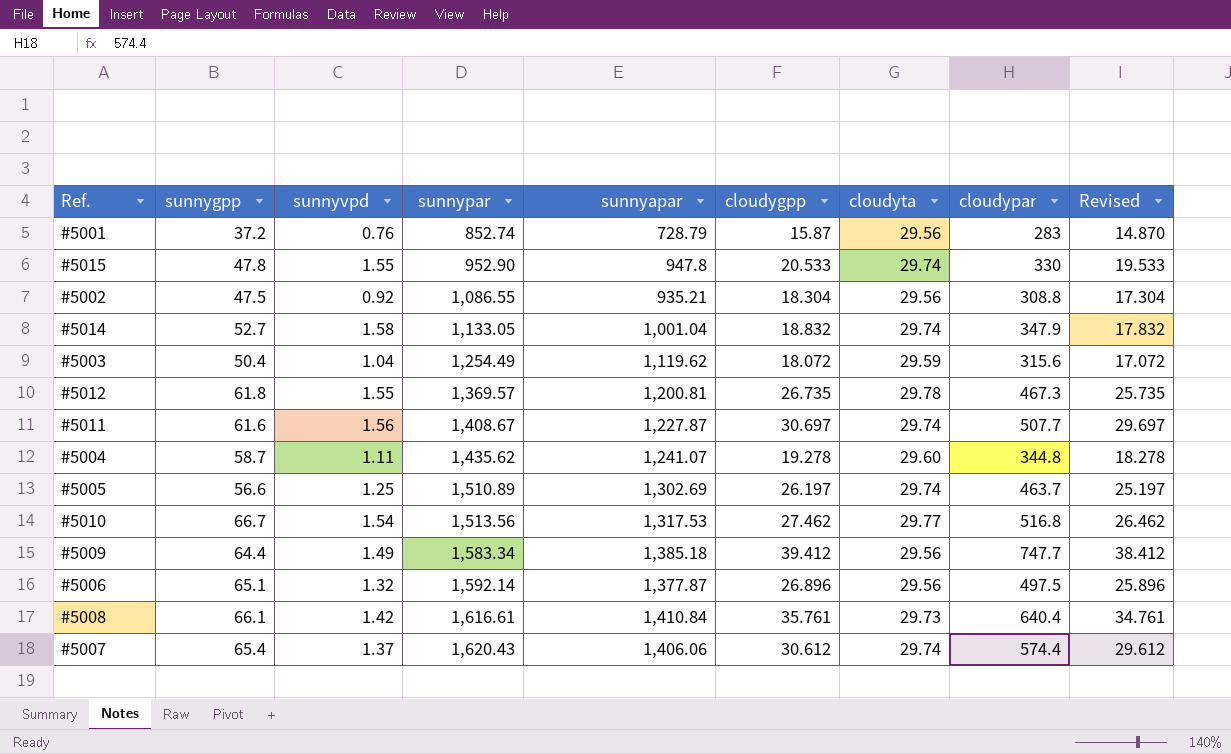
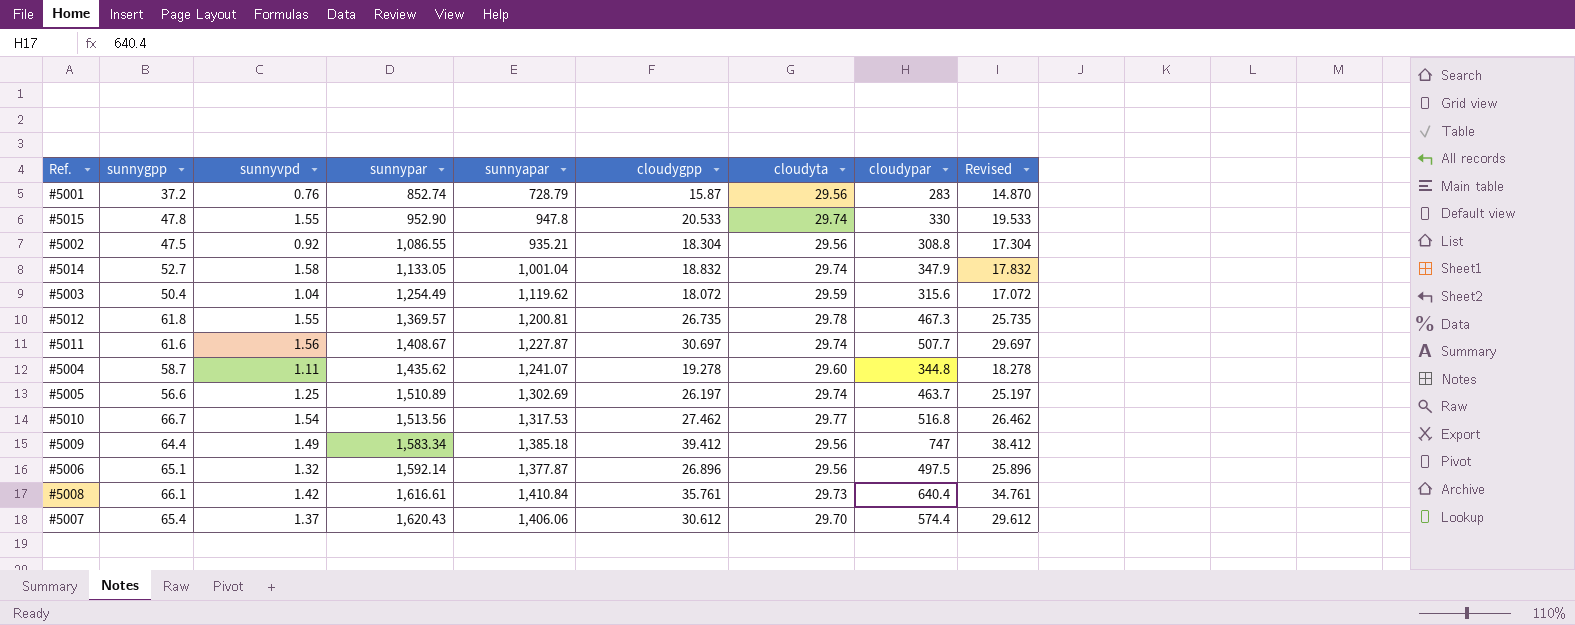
#5009 | cloudypar: 747.7 -> 747
#5007 | cloudyta: 29.74 -> 29.70

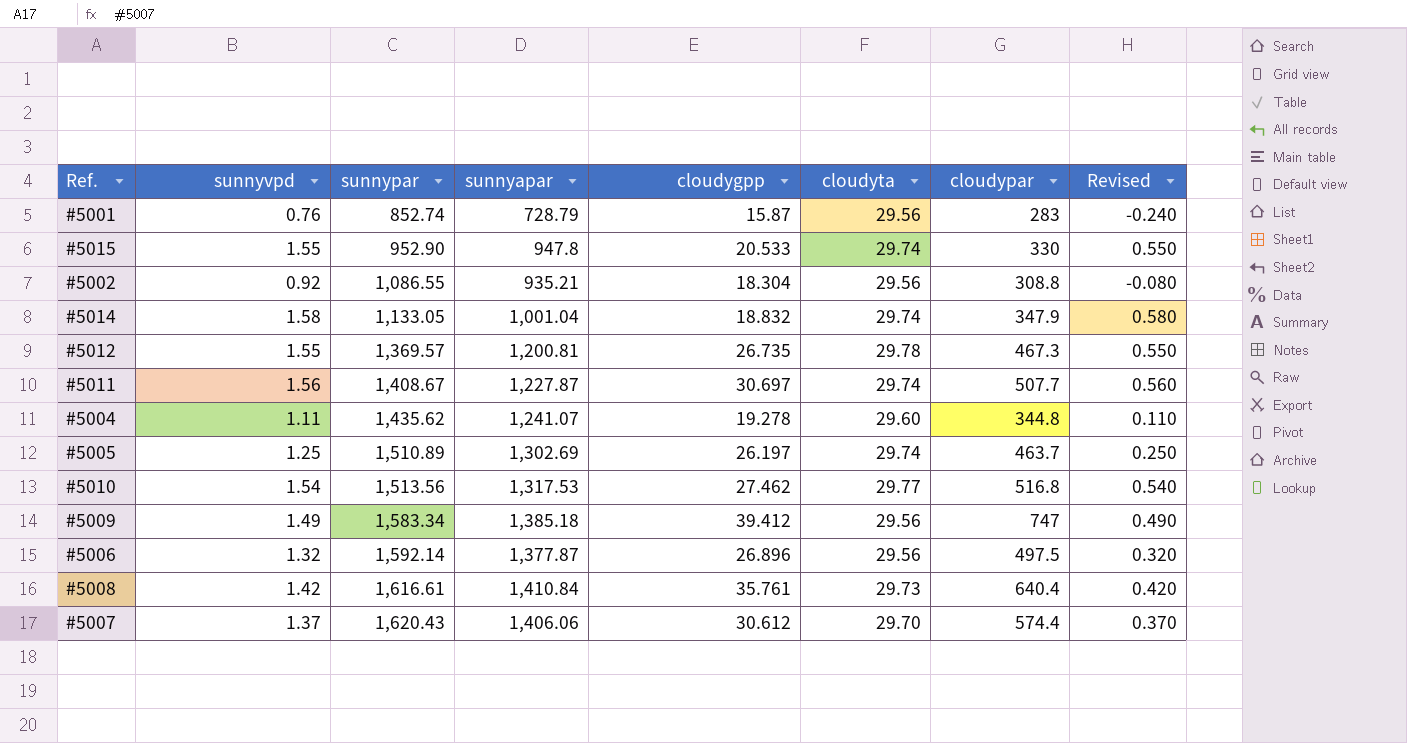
column sunnygpp | position: 2 -> none
column Revised | formula: [cloudygpp] - 1 -> [sunnyvpd] - 1
row #5003: 50.4 | 1.04 | 1,254.49 | 1,119.62 | 18.072 | 29.59 | 315.6 | 17.072 -> none

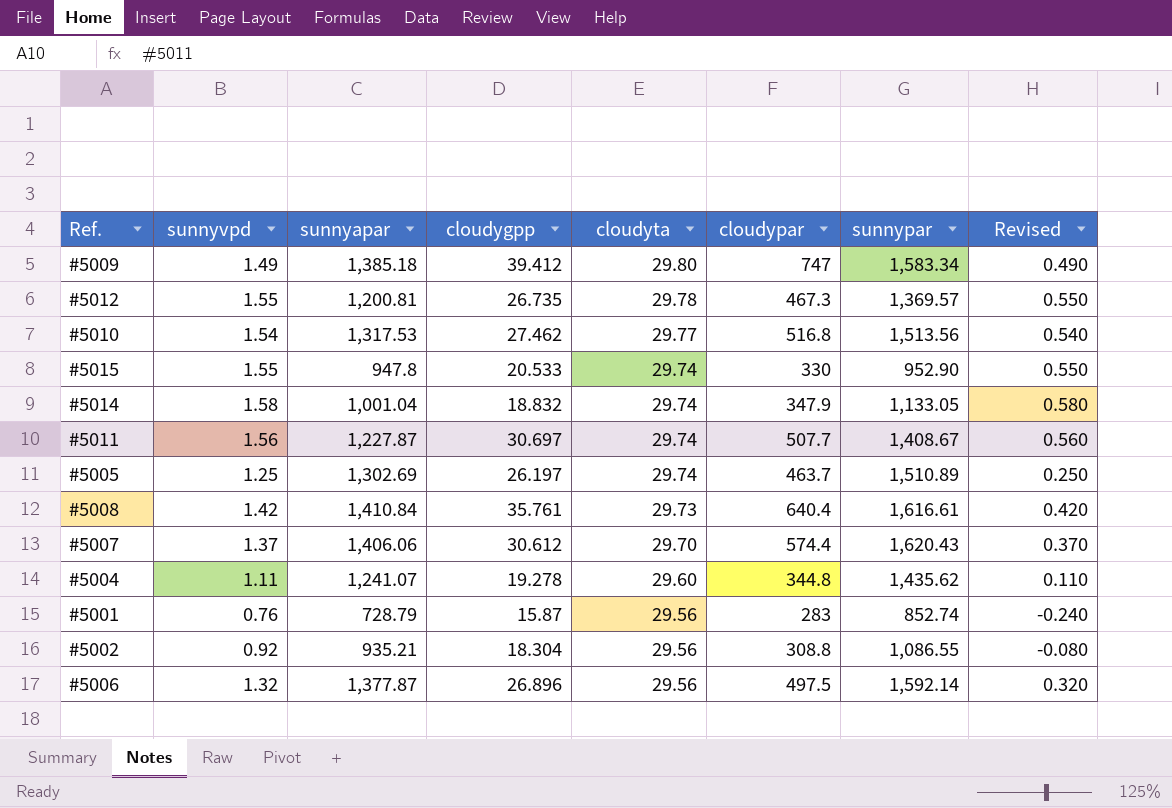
row order: sunnypar ascending -> cloudyta descending
column sunnypar | position: 3 -> 7
#5009 | cloudyta: 29.56 -> 29.80

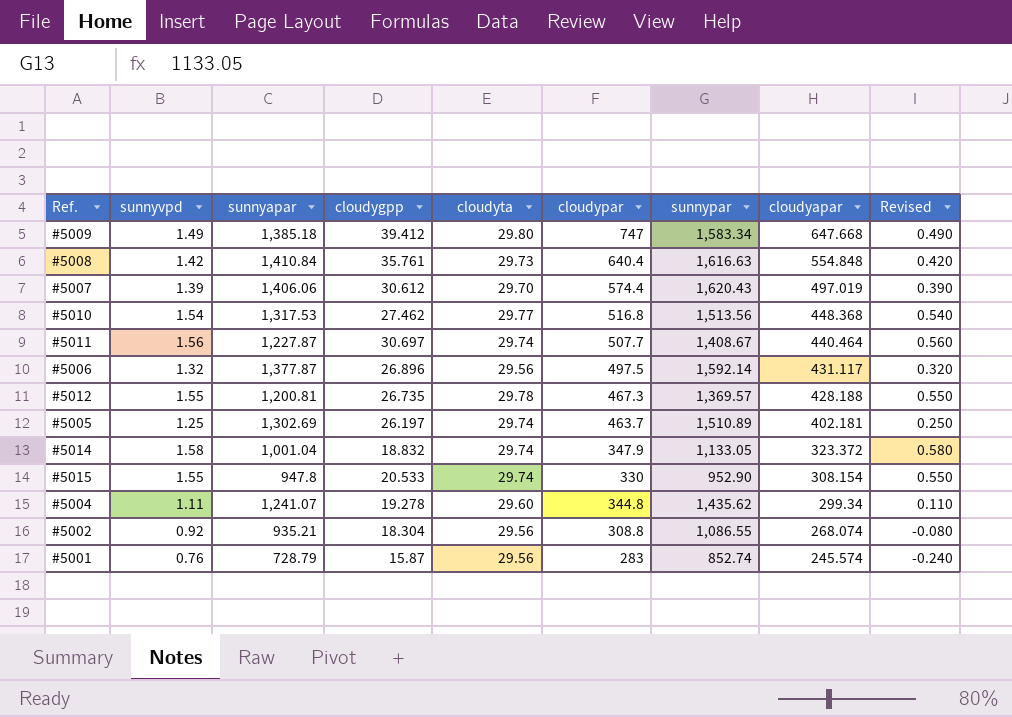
row order: cloudyta descending -> cloudyapar descending
column cloudyapar | position: none -> 8
#5008 | sunnypar: 1,616.61 -> 1,616.63
#5007 | sunnyvpd: 1.37 -> 1.39
#5007 | Revised: 0.370 -> 0.390

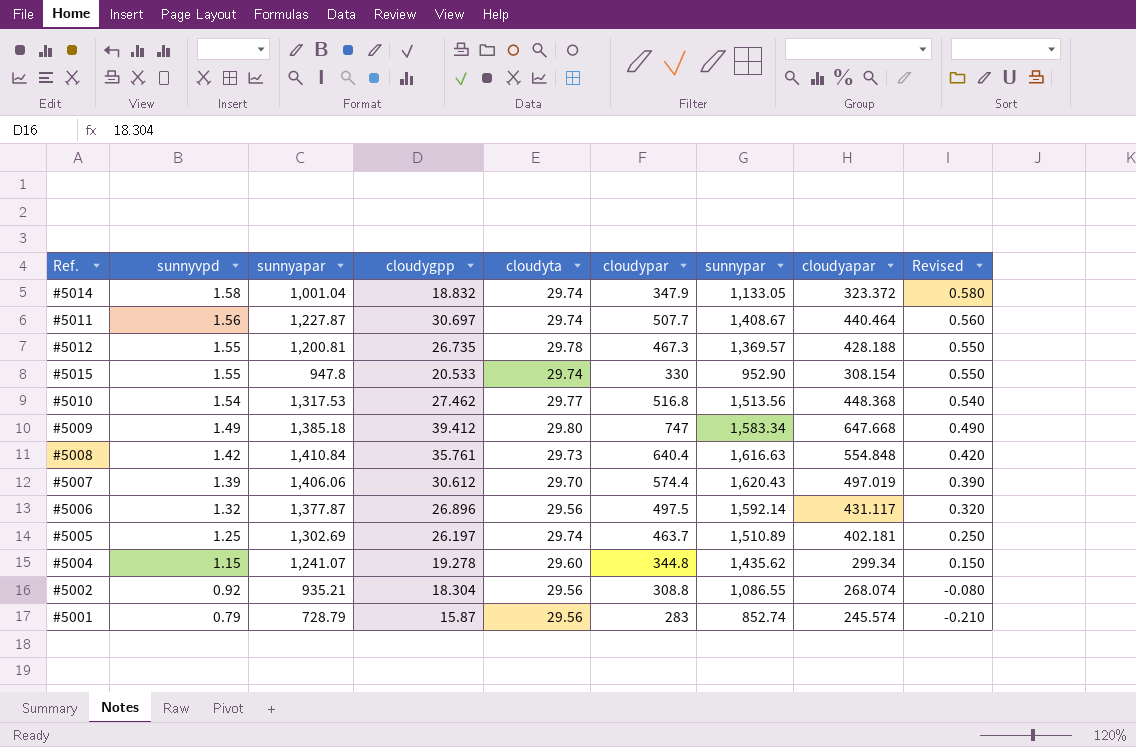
row order: cloudyapar descending -> sunnyvpd descending
#5004 | sunnyvpd: 1.11 -> 1.15
#5004 | Revised: 0.110 -> 0.150
#5001 | sunnyvpd: 0.76 -> 0.79
#5001 | Revised: -0.240 -> -0.210

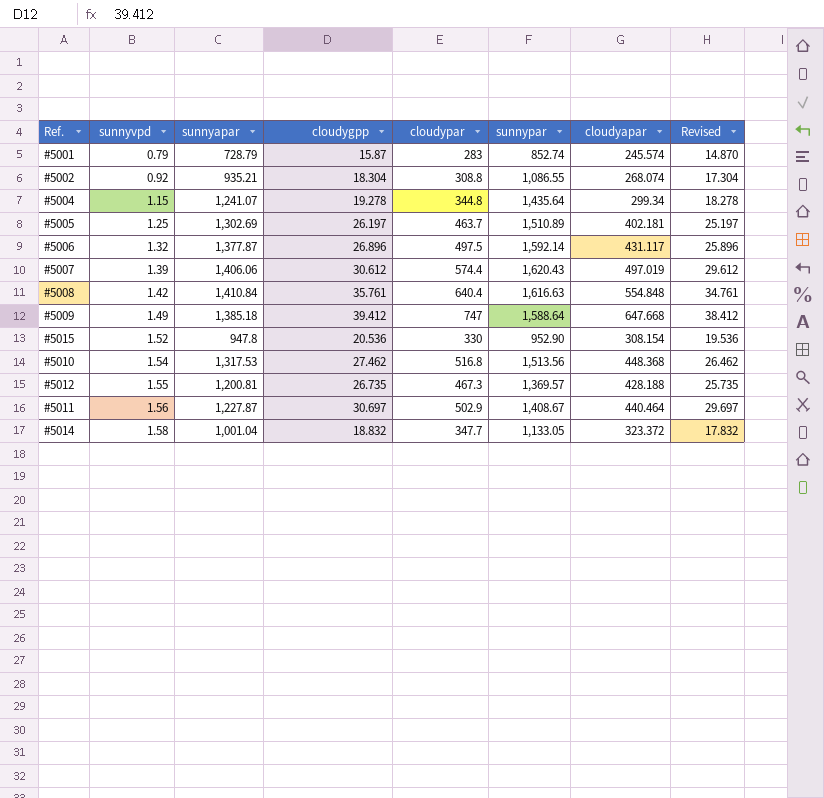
row order: sunnyvpd descending -> sunnyvpd ascending
column cloudyta | position: 5 -> none
column Revised | formula: [sunnyvpd] - 1 -> [cloudygpp] - 1
#5004 | sunnypar: 1,435.62 -> 1,435.64
#5009 | sunnypar: 1,583.34 -> 1,588.64
#5015 | sunnyvpd: 1.55 -> 1.52
#5015 | cloudygpp: 20.533 -> 20.536
#5011 | cloudypar: 507.7 -> 502.9
#5014 | cloudypar: 347.9 -> 347.7

